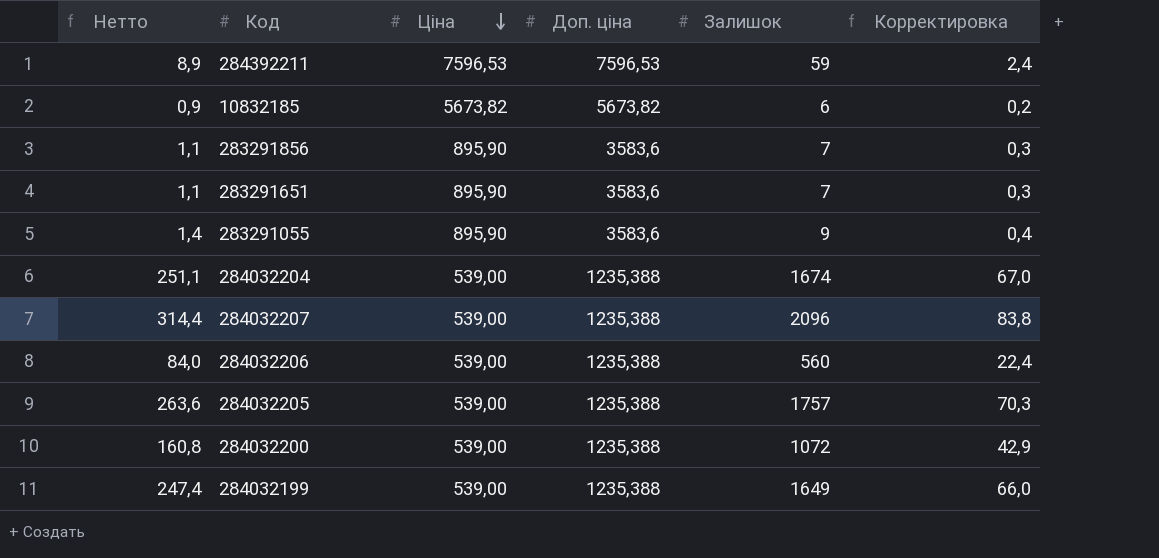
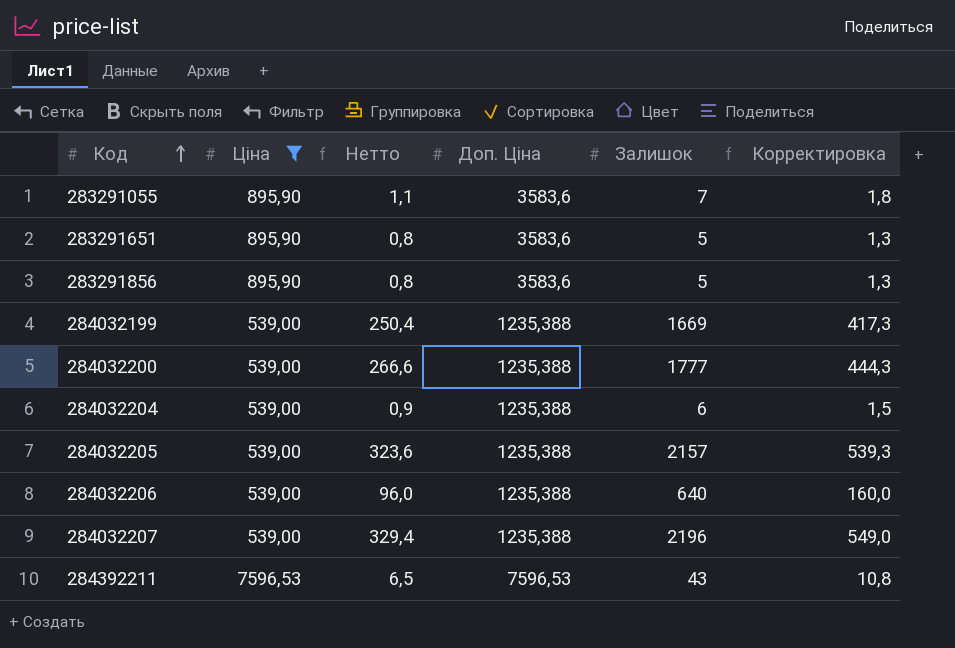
filter: none -> Ціна != 5673,82
row order: Ціна descending -> Код ascending
column Нетто | position: 1 -> 3
column name: Доп. ціна -> Доп. Ціна
column Корректировка | formula: [Залишок] * 0,04 -> [Залишок] * 0,25
283291055 | Нетто: 1,4 -> 1,1
283291055 | Залишок: 9 -> 7
283291651 | Нетто: 1,1 -> 0,8
283291651 | Залишок: 7 -> 5
283291856 | Нетто: 1,1 -> 0,8
283291856 | Залишок: 7 -> 5
284032199 | Нетто: 247,4 -> 250,4
284032199 | Залишок: 1649 -> 1669
284032200 | Нетто: 160,8 -> 266,6
284032200 | Залишок: 1072 -> 1777
284032204 | Нетто: 251,1 -> 0,9
284032204 | Залишок: 1674 -> 6
284032205 | Нетто: 263,6 -> 323,6
284032205 | Залишок: 1757 -> 2157
284032206 | Нетто: 84,0 -> 96,0
284032206 | Залишок: 560 -> 640
284032207 | Нетто: 314,4 -> 329,4
284032207 | Залишок: 2096 -> 2196
284392211 | Нетто: 8,9 -> 6,5
284392211 | Залишок: 59 -> 43

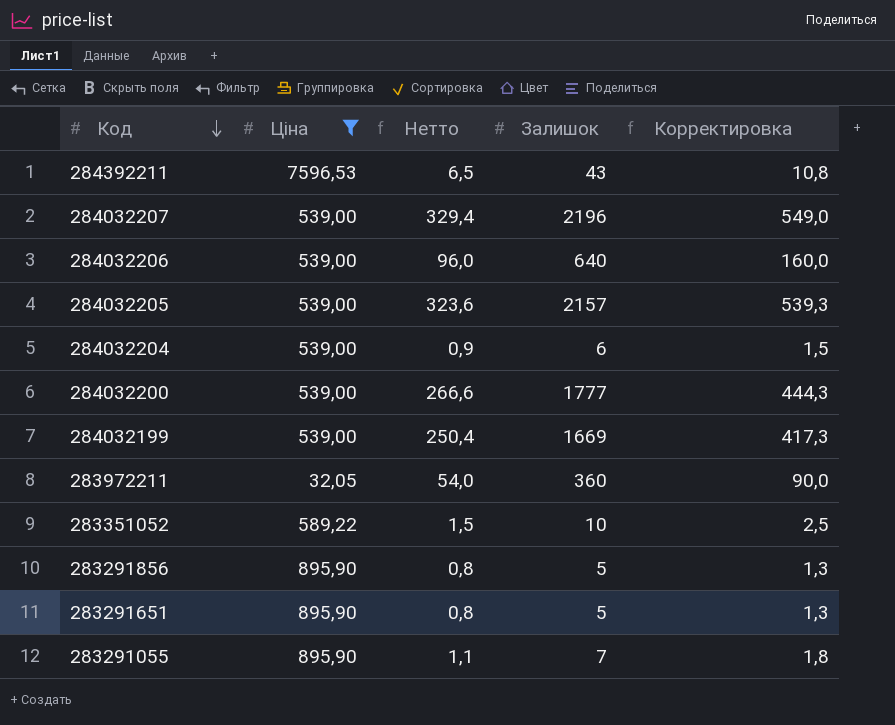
row order: Код ascending -> Код descending
column Доп. Ціна | position: 4 -> none
row 283972211: none -> 32,05 | 54,0 | 360 | 90,0
row 283351052: none -> 589,22 | 1,5 | 10 | 2,5

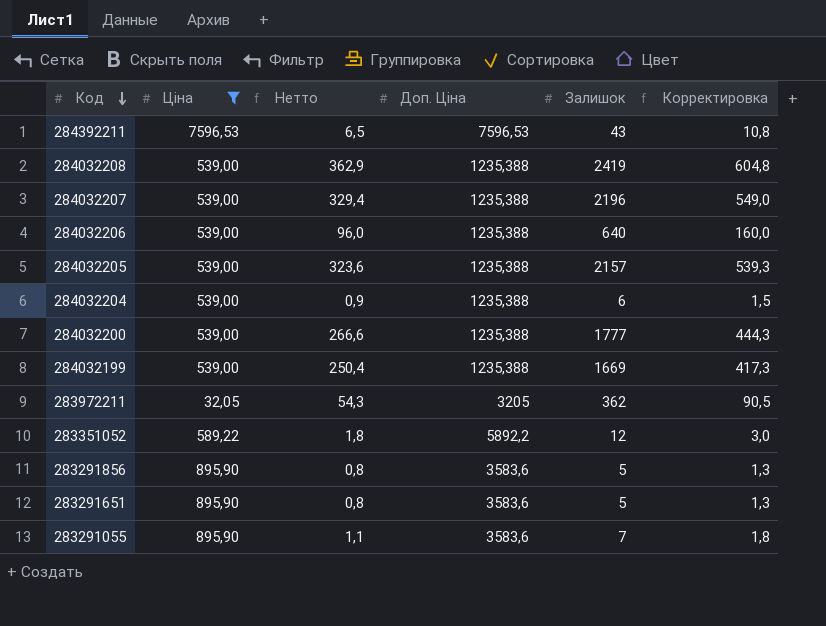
column Доп. Ціна | position: none -> 4
row 284032208: none -> 539,00 | 362,9 | 1235,388 | 2419 | 604,8
283972211 | Нетто: 54,0 -> 54,3
283972211 | Залишок: 360 -> 362
283972211 | Корректировка: 90,0 -> 90,5
283351052 | Нетто: 1,5 -> 1,8
283351052 | Залишок: 10 -> 12
283351052 | Корректировка: 2,5 -> 3,0

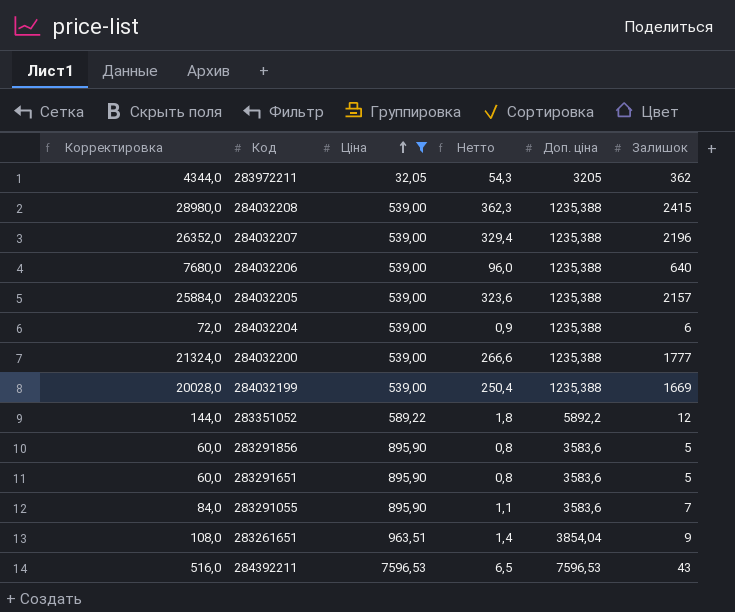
row order: Код descending -> Ціна ascending
column Корректировка | formula: [Залишок] * 0,25 -> [Залишок] * 12
column Корректировка | position: 6 -> 1
column name: Доп. Ціна -> Доп. ціна
284032208 | Нетто: 362,9 -> 362,3
284032208 | Залишок: 2419 -> 2415
row 283261651: none -> 108,0 | 963,51 | 1,4 | 3854,04 | 9

